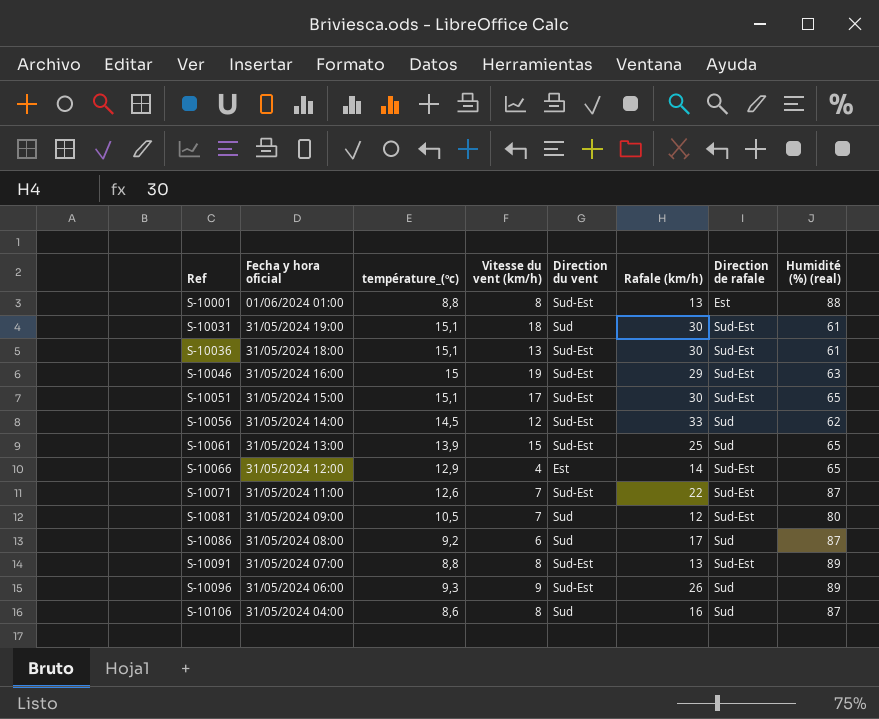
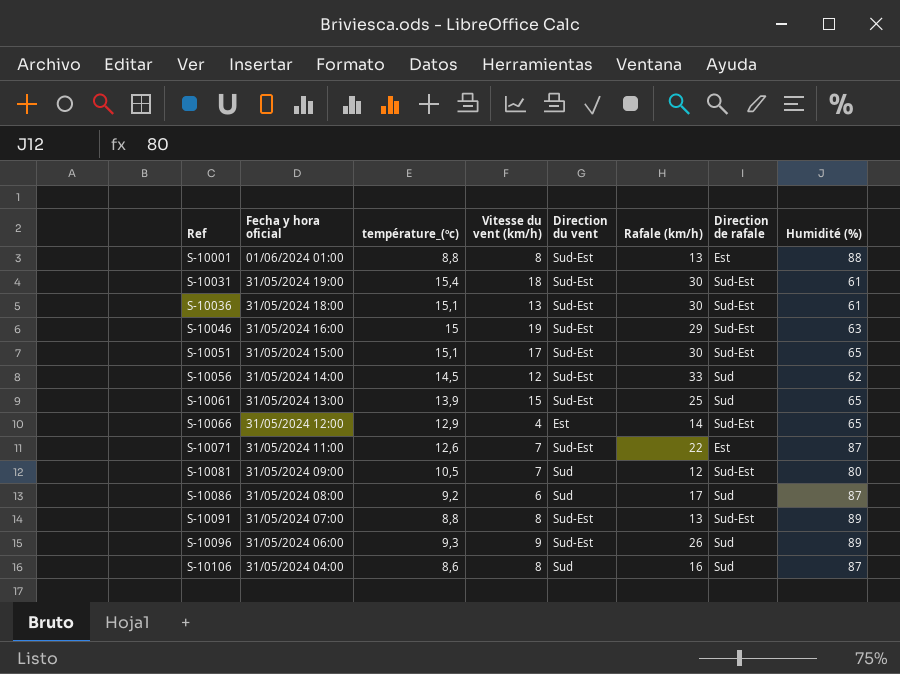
column name: Humidité (%) (real) -> Humidité (%)
S-10031 | température_(ºc): 15,1 -> 15,4
S-10031 | Direction du vent: Sud -> Sud-Est
S-10071 | Direction de rafale: Sud-Est -> Est

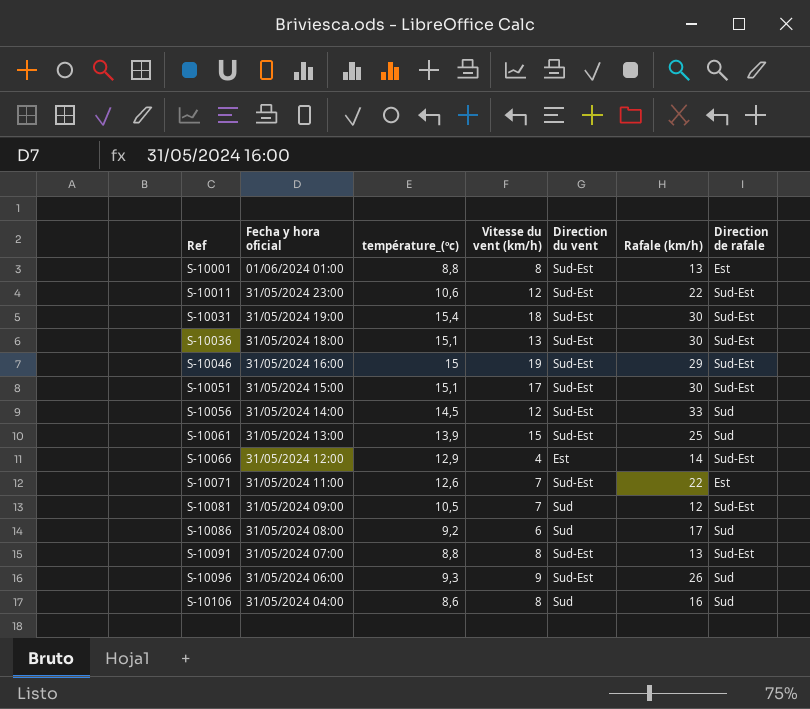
column Humidité (%) | position: 8 -> none
row S-10011: none -> 31/05/2024 23:00 | 10,6 | 12 | Sud-Est | 22 | Sud-Est

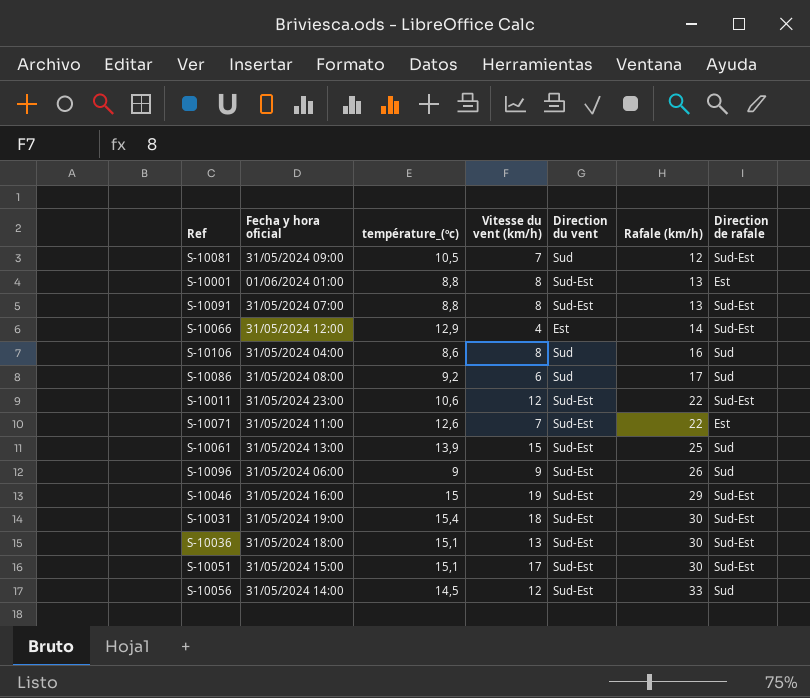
row order: Ref ascending -> Rafale (km/h) ascending
S-10096 | température_(ºc): 9,3 -> 9

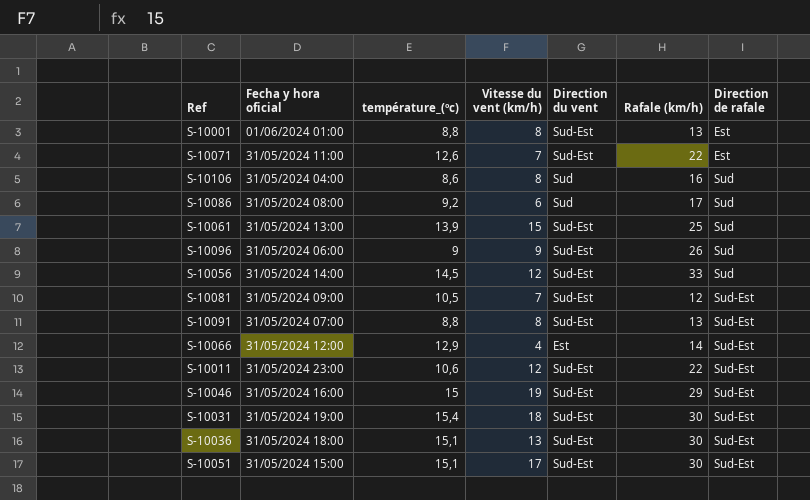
row order: Rafale (km/h) ascending -> Direction de rafale ascending
S-10081 | Direction du vent: Sud -> Sud-Est

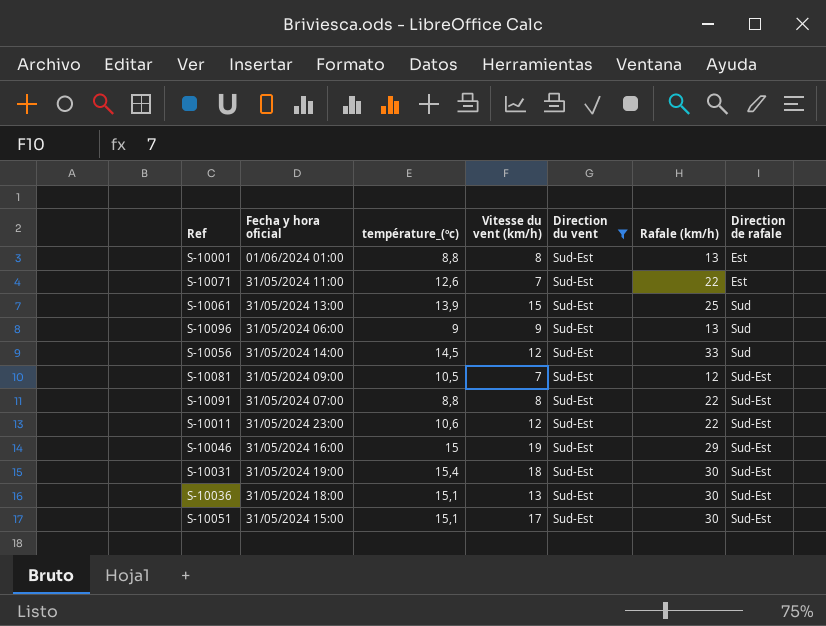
filter: none -> Direction du vent = Sud-Est
S-10096 | Rafale (km/h): 26 -> 13
S-10091 | Rafale (km/h): 13 -> 22

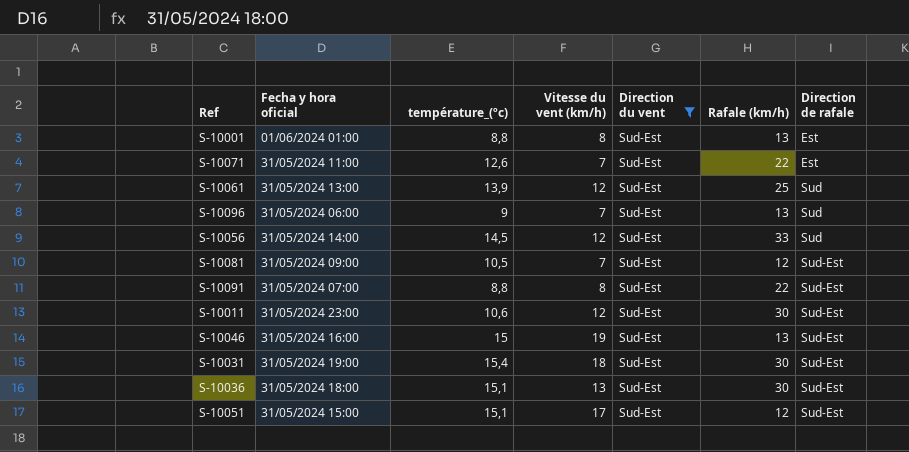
S-10061 | Vitesse du vent (km/h): 15 -> 12
S-10096 | Vitesse du vent (km/h): 9 -> 7
S-10011 | Rafale (km/h): 22 -> 30
S-10046 | Rafale (km/h): 29 -> 13
S-10051 | Rafale (km/h): 30 -> 12

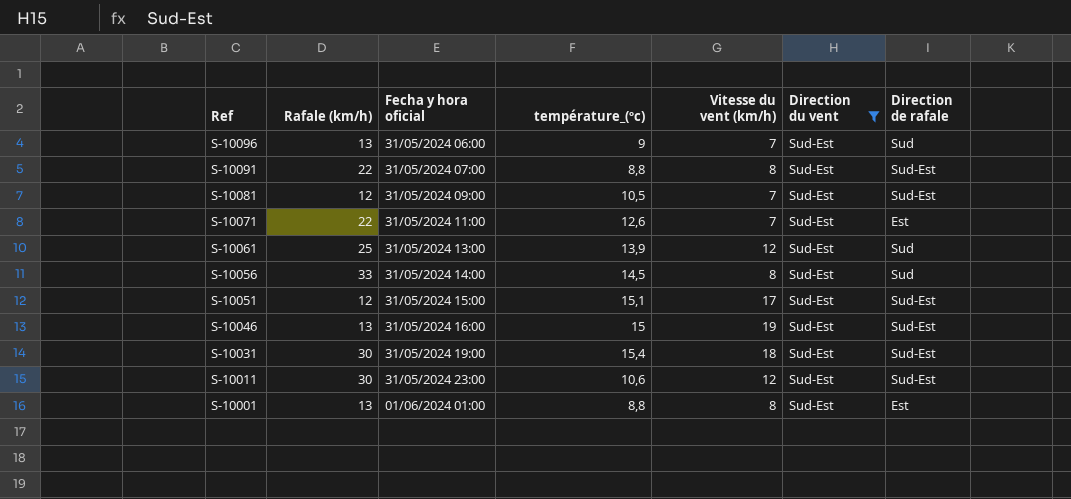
row order: Direction de rafale ascending -> Ref descending
column Rafale (km/h) | position: 6 -> 2
row S-10036: 31/05/2024 18:00 | 15,1 | 13 | Sud-Est | 30 | Sud-Est -> none
S-10056 | Vitesse du vent (km/h): 12 -> 8

